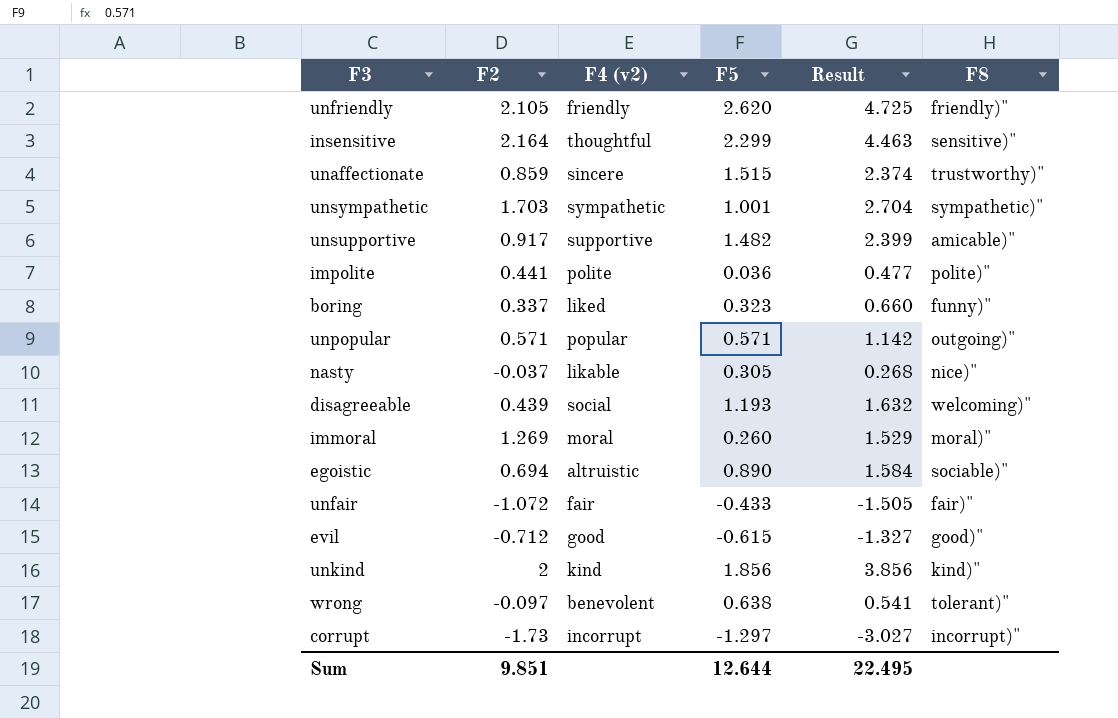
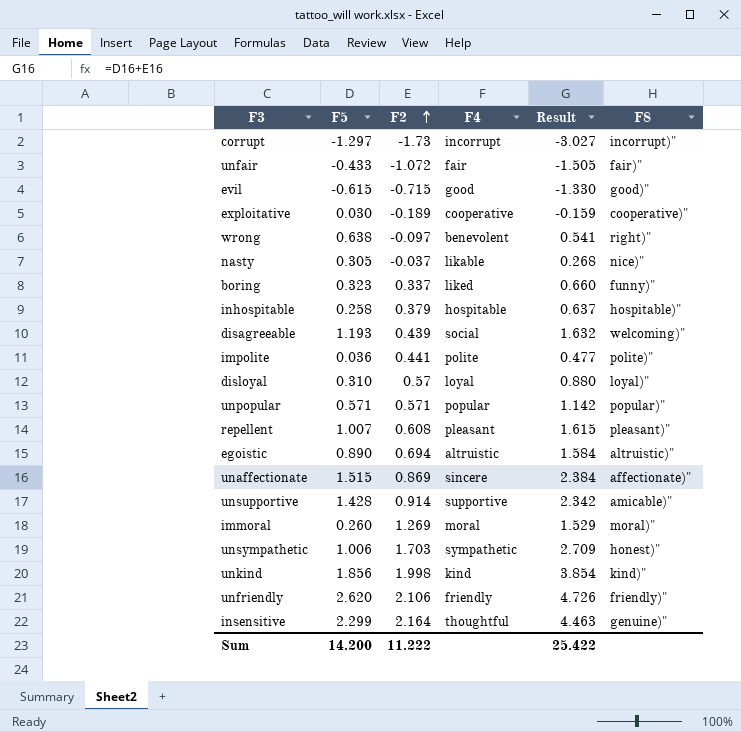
row order: none -> F2 ascending
column F5 | position: 4 -> 2
column name: F4 (v2) -> F4
evil | F2: -0.712 -> -0.715
evil | Result: -1.327 -> -1.330
row exploitative: none -> 0.030 | -0.189 | cooperative | -0.159 | cooperative)"
wrong | F8: tolerant)" -> right)"
row inhospitable: none -> 0.258 | 0.379 | hospitable | 0.637 | hospitable)"
row disloyal: none -> 0.310 | 0.57 | loyal | 0.880 | loyal)"
unpopular | F8: outgoing)" -> popular)"
row repellent: none -> 1.007 | 0.608 | pleasant | 1.615 | pleasant)"
egoistic | F8: sociable)" -> altruistic)"
unaffectionate | F2: 0.859 -> 0.869
unaffectionate | Result: 2.374 -> 2.384
unaffectionate | F8: trustworthy)" -> affectionate)"
unsupportive | F5: 1.482 -> 1.428
unsupportive | F2: 0.917 -> 0.914
unsupportive | Result: 2.399 -> 2.342
unsympathetic | F5: 1.001 -> 1.006
unsympathetic | Result: 2.704 -> 2.709
unsympathetic | F8: sympathetic)" -> honest)"
unkind | F2: 2 -> 1.998
unkind | Result: 3.856 -> 3.854
unfriendly | F2: 2.105 -> 2.106
unfriendly | Result: 4.725 -> 4.726
insensitive | F8: sensitive)" -> genuine)"
Sum | F5: 12.644 -> 14.200
Sum | F2: 9.851 -> 11.222
Sum | Result: 22.495 -> 25.422

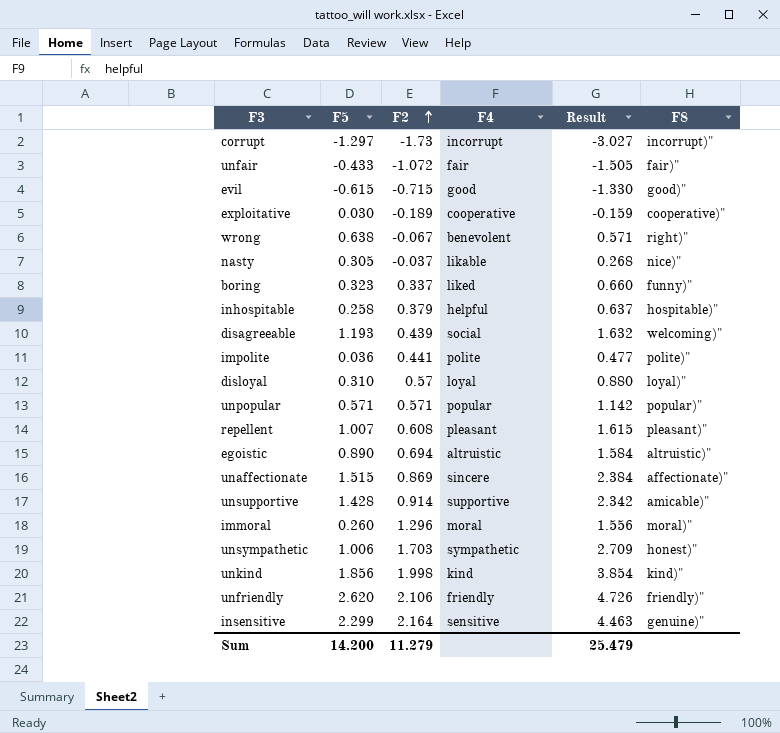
wrong | F2: -0.097 -> -0.067
wrong | Result: 0.541 -> 0.571
inhospitable | F4: hospitable -> helpful
immoral | F2: 1.269 -> 1.296
immoral | Result: 1.529 -> 1.556
insensitive | F4: thoughtful -> sensitive
Sum | F2: 11.222 -> 11.279
Sum | Result: 25.422 -> 25.479

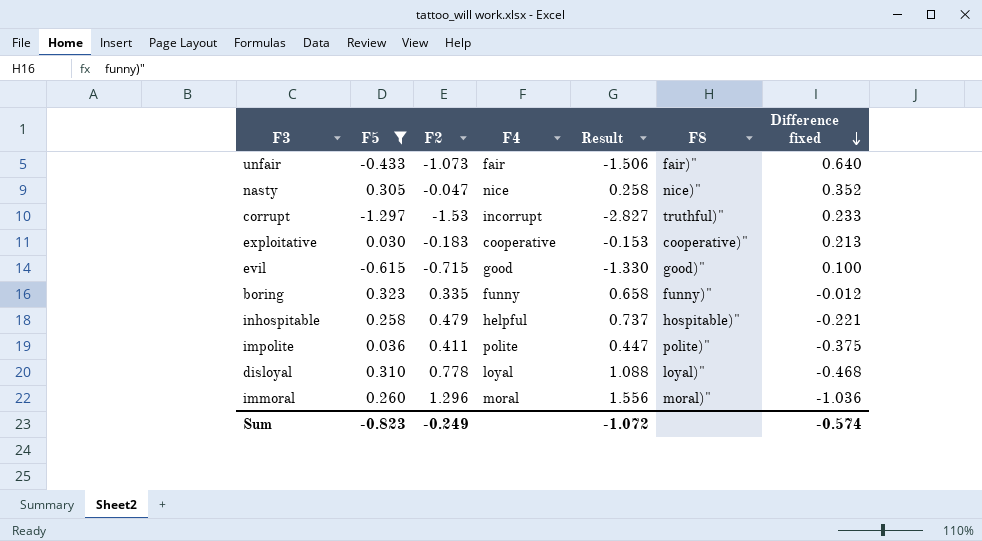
filter: none -> F5 <= 0.323
row order: F2 ascending -> Difference fixed descending
column Difference fixed | formula: none -> [F5] - [F2]
unfair | F2: -1.072 -> -1.073
unfair | Result: -1.505 -> -1.506
nasty | F2: -0.037 -> -0.047
nasty | F4: likable -> nice
nasty | Result: 0.268 -> 0.258
corrupt | F2: -1.73 -> -1.53
corrupt | Result: -3.027 -> -2.827
corrupt | F8: incorrupt)" -> truthful)"
exploitative | F2: -0.189 -> -0.183
exploitative | Result: -0.159 -> -0.153
boring | F2: 0.337 -> 0.335
boring | F4: liked -> funny
boring | Result: 0.660 -> 0.658
inhospitable | F2: 0.379 -> 0.479
inhospitable | Result: 0.637 -> 0.737
impolite | F2: 0.441 -> 0.411
impolite | Result: 0.477 -> 0.447
disloyal | F2: 0.57 -> 0.778
disloyal | Result: 0.880 -> 1.088
Sum | F5: 14.200 -> -0.823
Sum | F2: 11.279 -> -0.249
Sum | Result: 25.479 -> -1.072

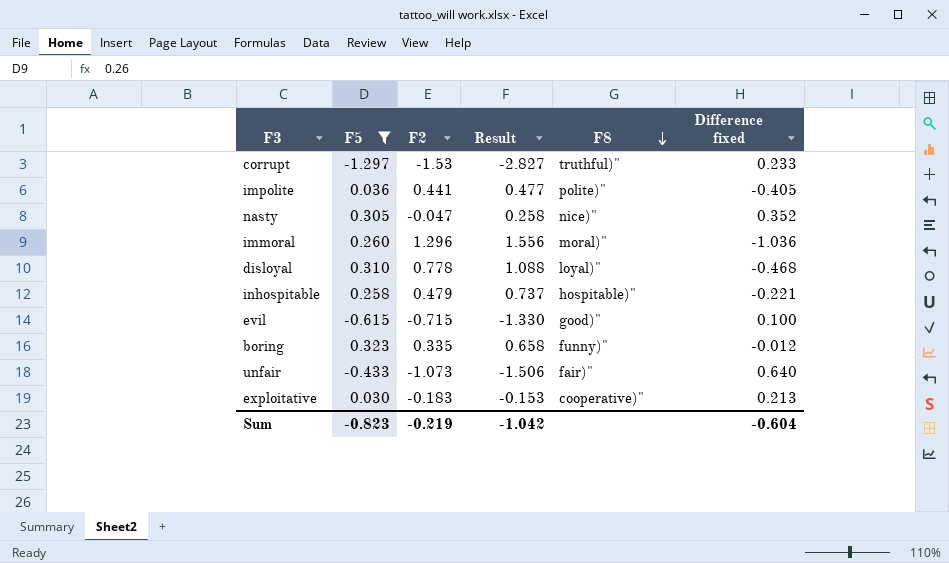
row order: Difference fixed descending -> F8 descending
column F4 | position: 4 -> none
impolite | F2: 0.411 -> 0.441
impolite | Result: 0.447 -> 0.477
impolite | Difference fixed: -0.375 -> -0.405
Sum | F2: -0.249 -> -0.219
Sum | Result: -1.072 -> -1.042
Sum | Difference fixed: -0.574 -> -0.604

